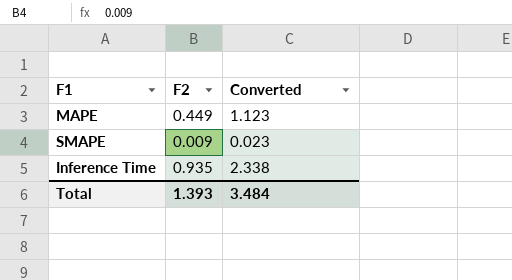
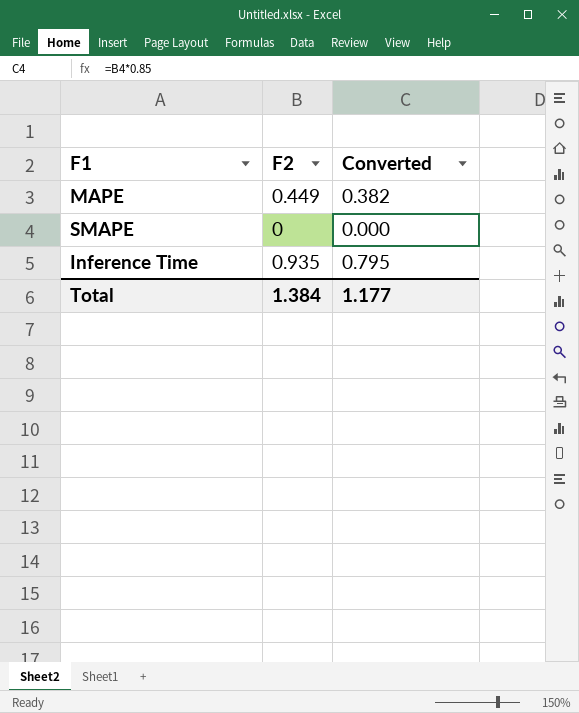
column Converted | formula: [F2] * 2.5 -> [F2] * 0.85
SMAPE | F2: 0.009 -> 0
Total | F2: 1.393 -> 1.384
Total | Converted: 3.484 -> 1.177

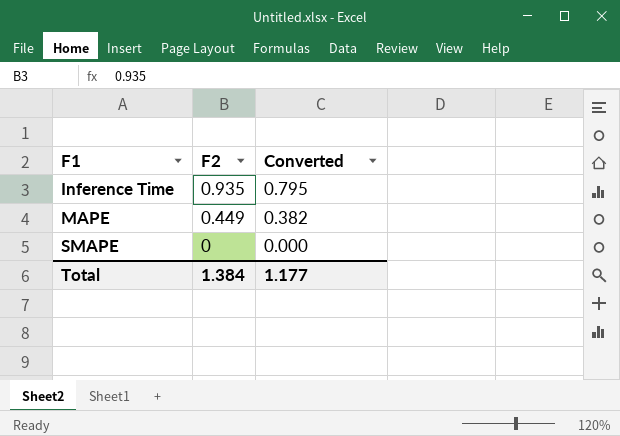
row order: none -> F1 ascending

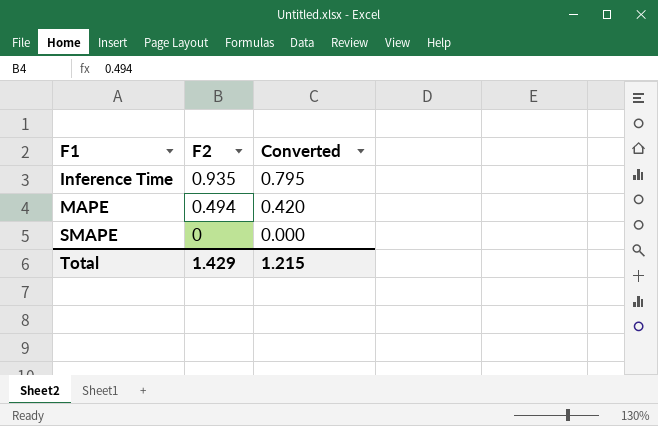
MAPE | F2: 0.449 -> 0.494
MAPE | Converted: 0.382 -> 0.420
Total | F2: 1.384 -> 1.429
Total | Converted: 1.177 -> 1.215

